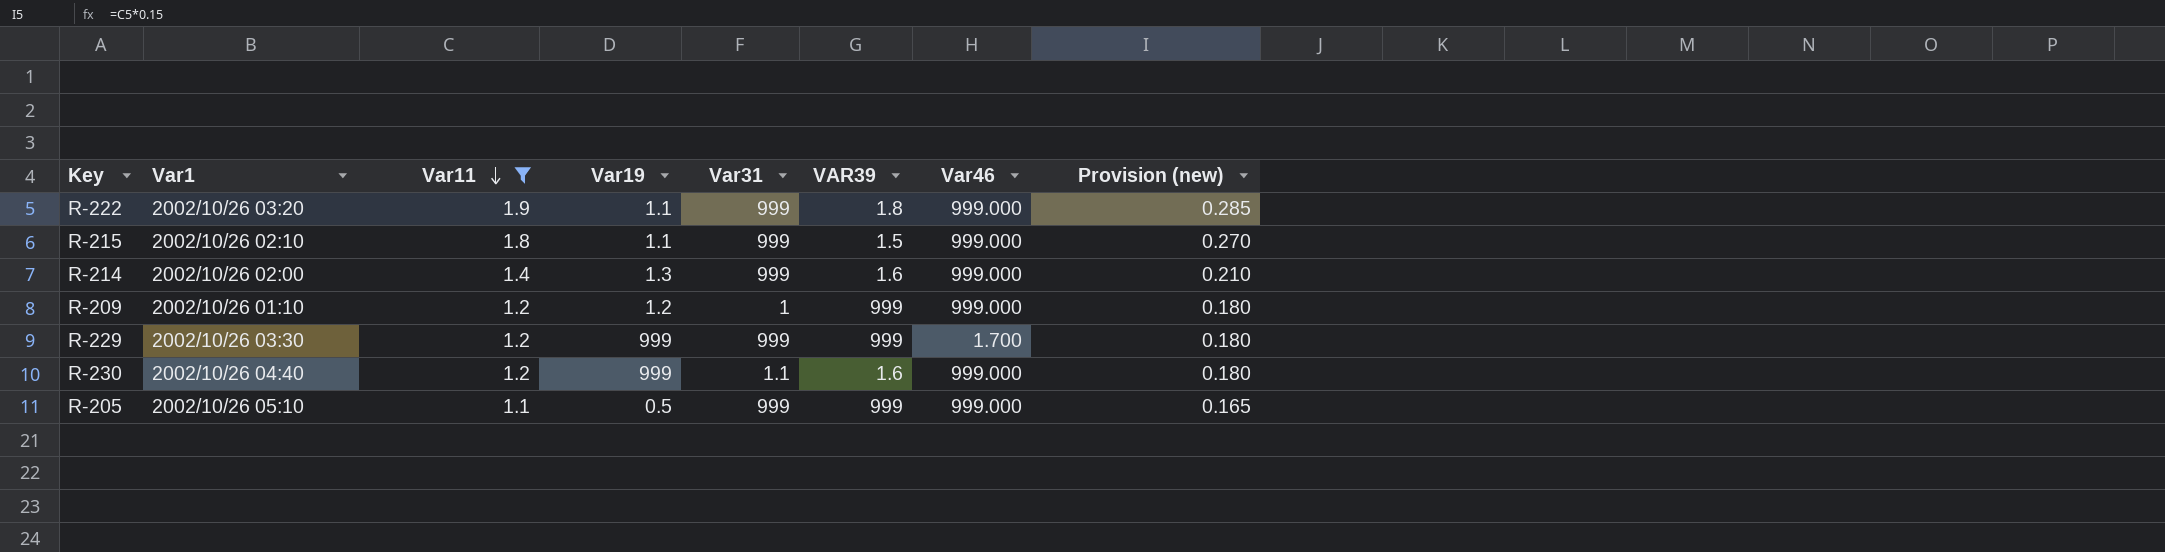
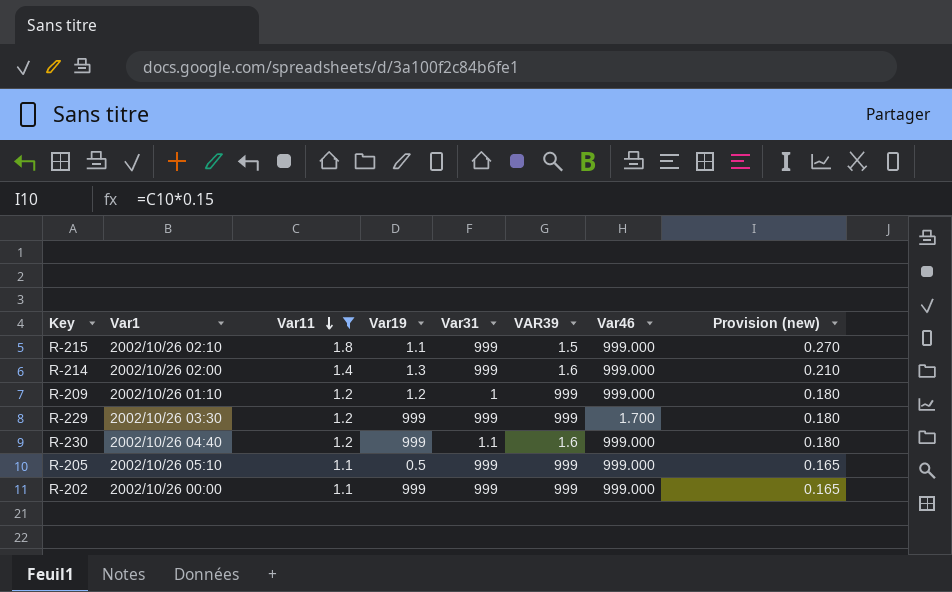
row R-222: 2002/10/26 03:20 | 1.9 | 1.1 | 999 | 1.8 | 999.000 | 0.285 -> none
row R-202: none -> 2002/10/26 00:00 | 1.1 | 999 | 999 | 999 | 999.000 | 0.165

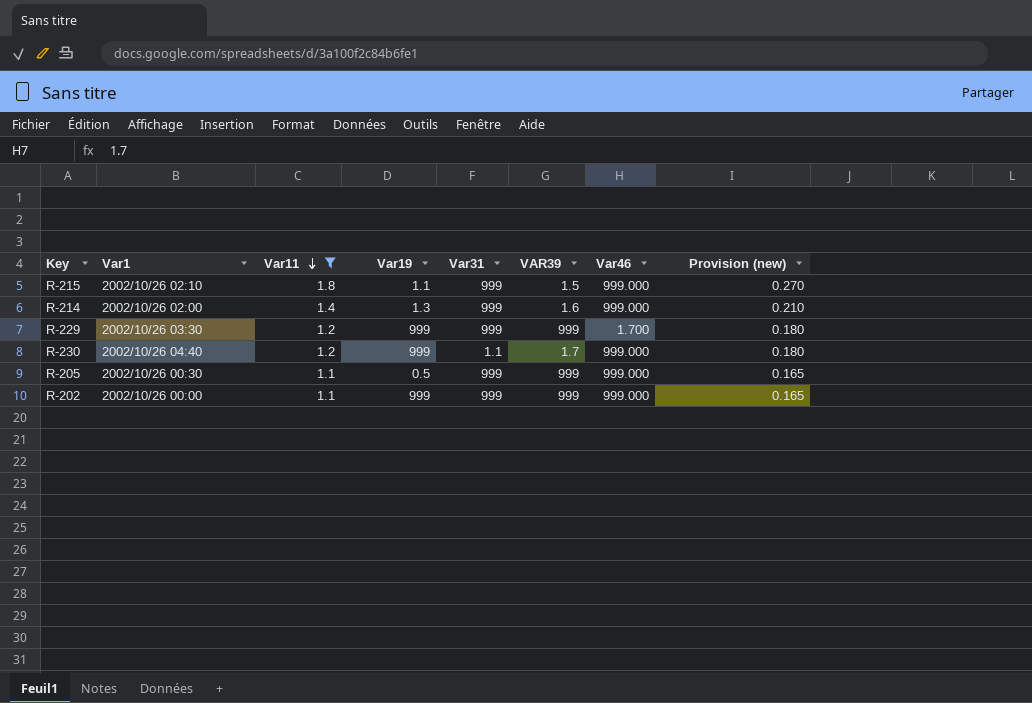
row R-209: 2002/10/26 01:10 | 1.2 | 1.2 | 1 | 999 | 999.000 | 0.180 -> none
R-230 | VAR39: 1.6 -> 1.7
R-205 | Var1: 2002/10/26 05:10 -> 2002/10/26 00:30

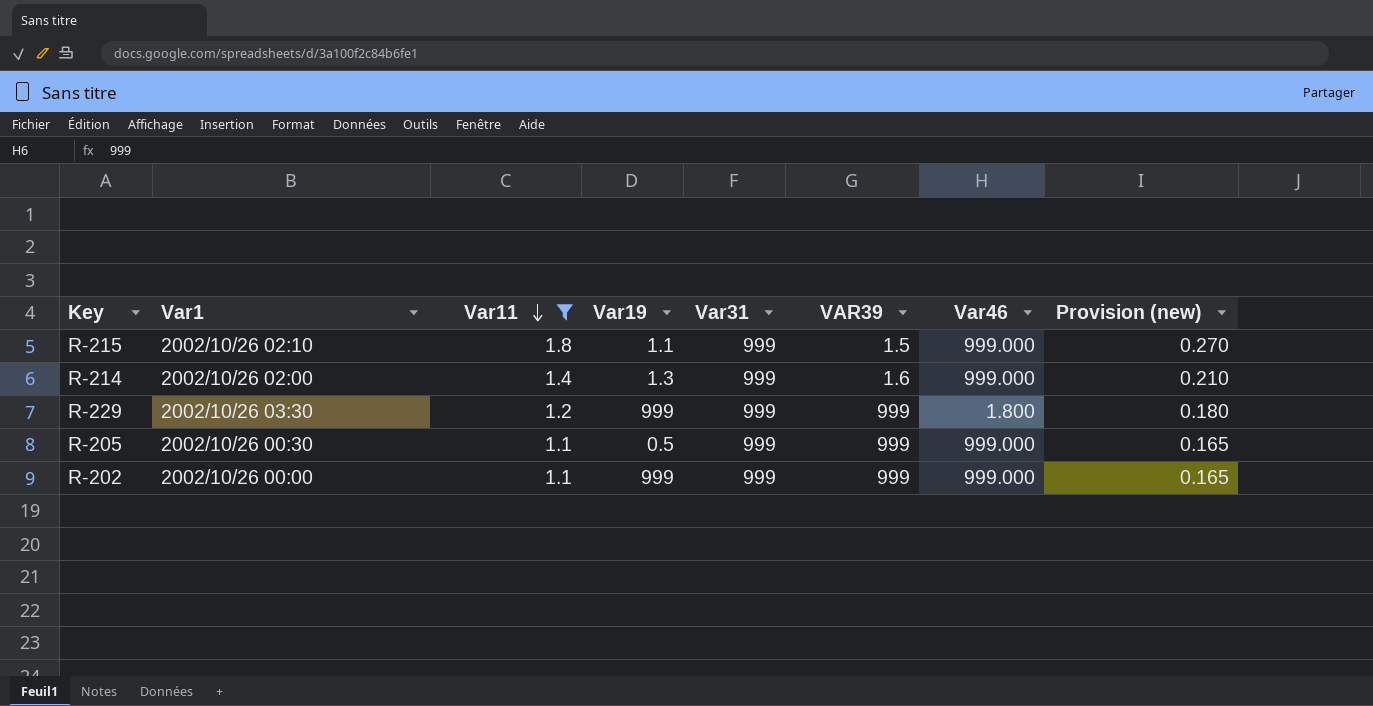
row R-230: 2002/10/26 04:40 | 1.2 | 999 | 1.1 | 1.7 | 999.000 | 0.180 -> none
R-229 | Var46: 1.700 -> 1.800

